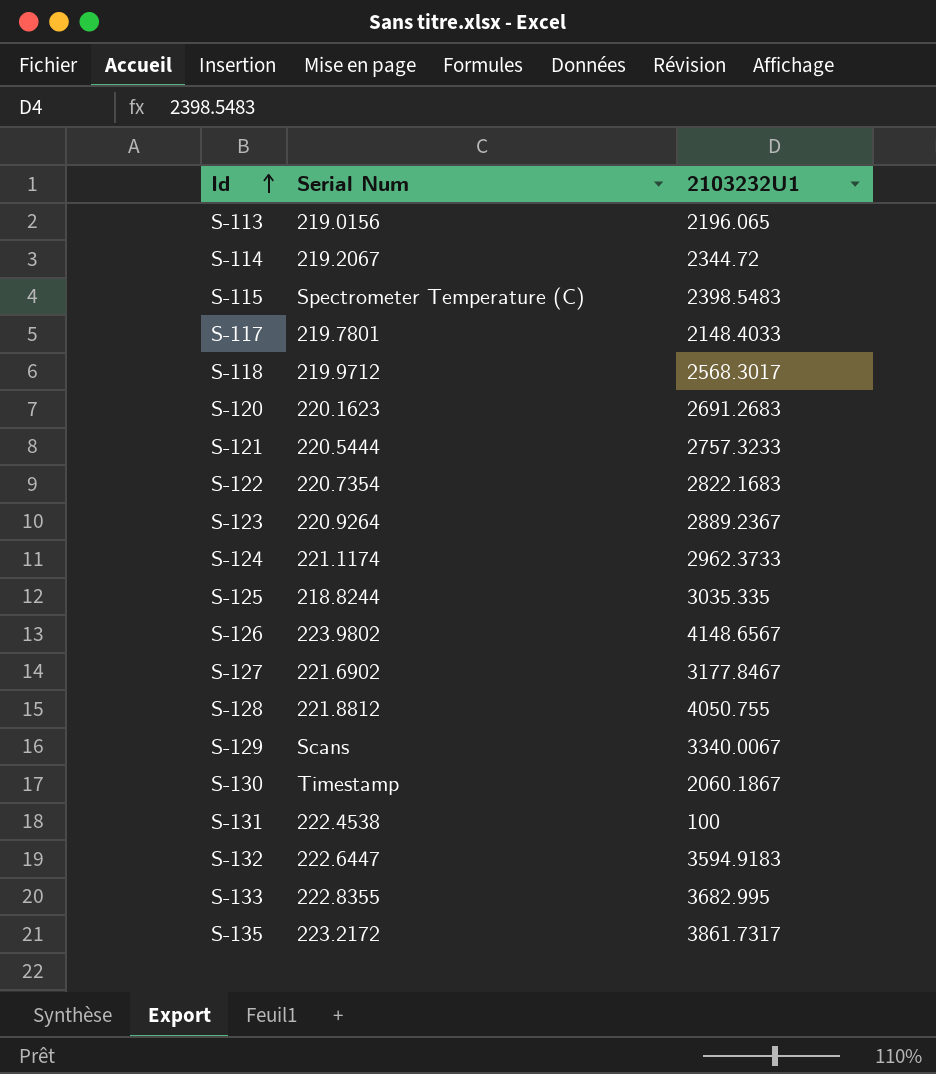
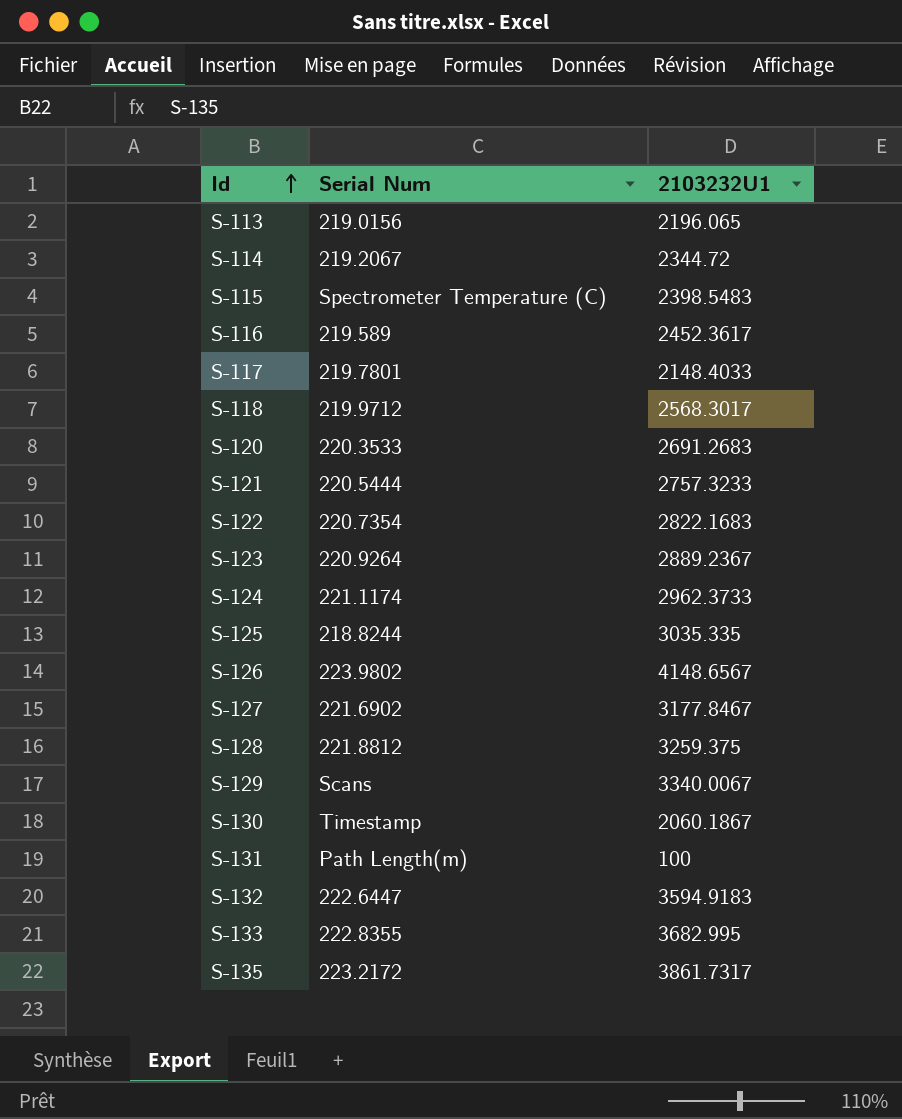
row S-116: none -> 219.589 | 2452.3617
S-120 | Serial Num: 220.1623 -> 220.3533
S-128 | 2103232U1: 4050.755 -> 3259.375
S-131 | Serial Num: 222.4538 -> Path Length(m)

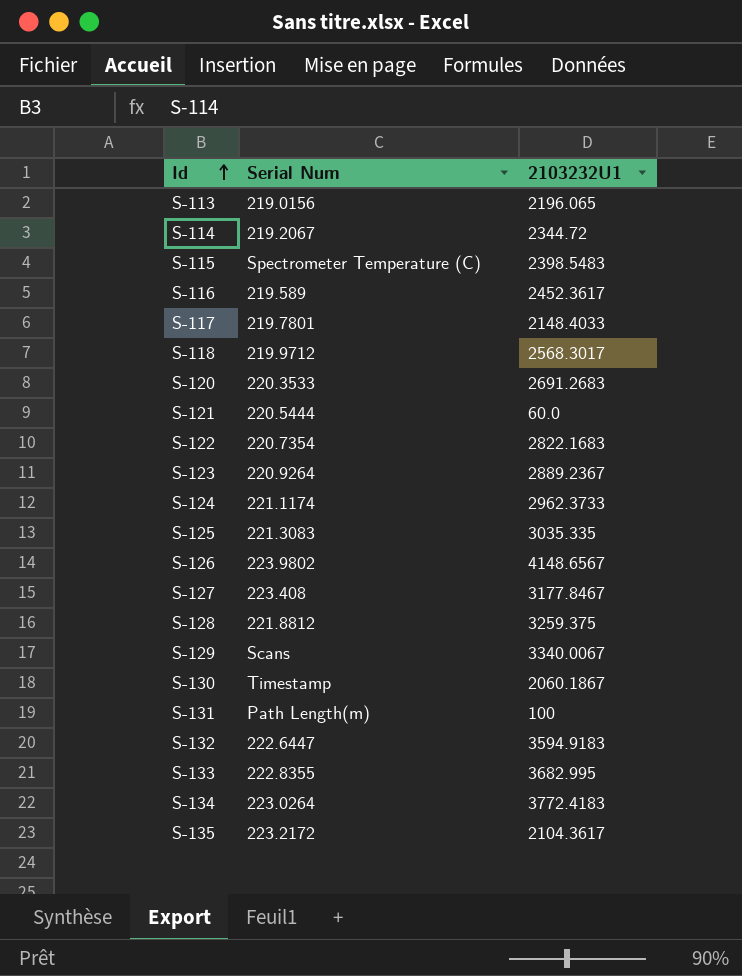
S-121 | 2103232U1: 2757.3233 -> 60.0
S-125 | Serial Num: 218.8244 -> 221.3083
S-127 | Serial Num: 221.6902 -> 223.408
row S-134: none -> 223.0264 | 3772.4183
S-135 | 2103232U1: 3861.7317 -> 2104.3617

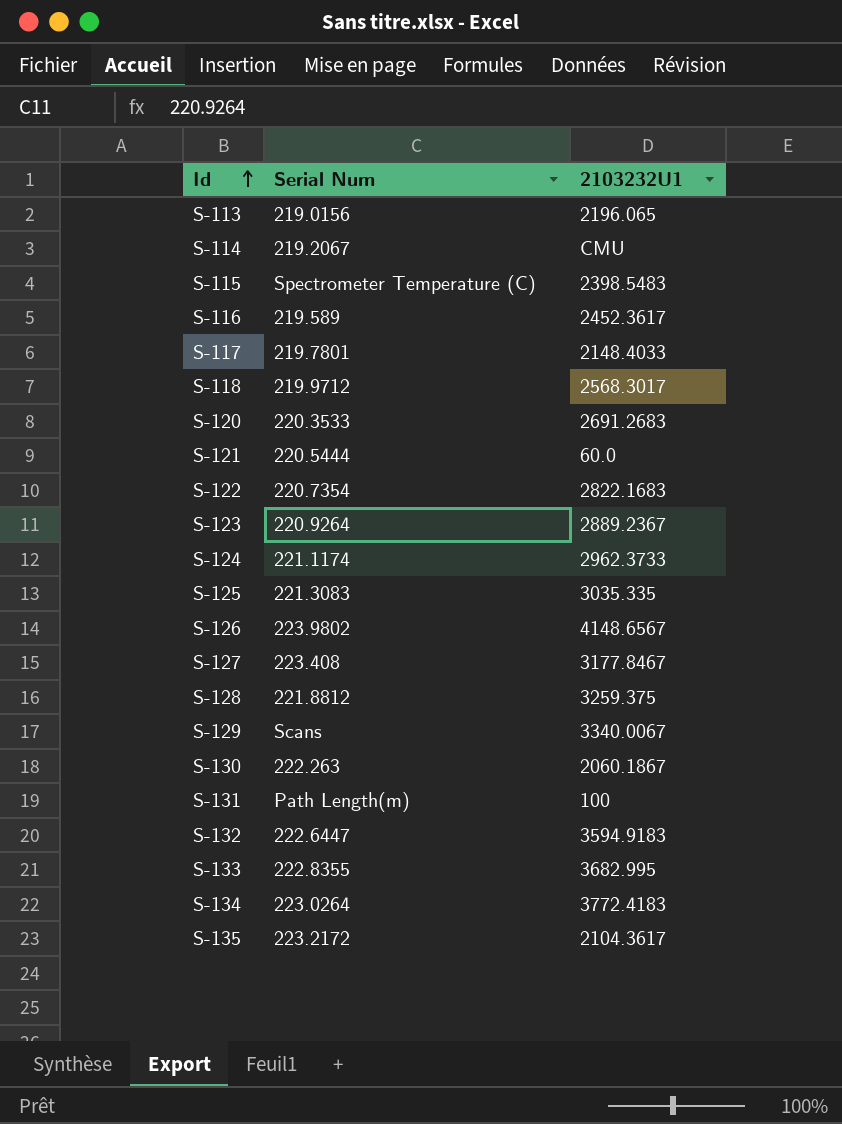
S-114 | 2103232U1: 2344.72 -> CMU
S-130 | Serial Num: Timestamp -> 222.263

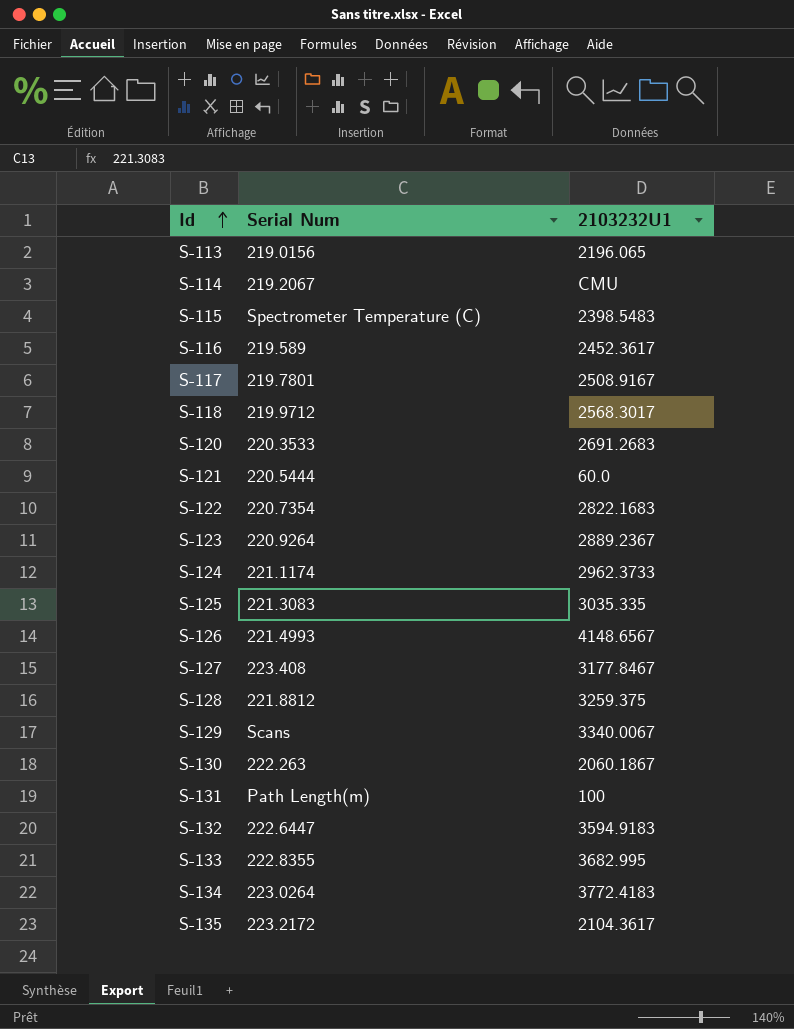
S-117 | 2103232U1: 2148.4033 -> 2508.9167
S-126 | Serial Num: 223.9802 -> 221.4993

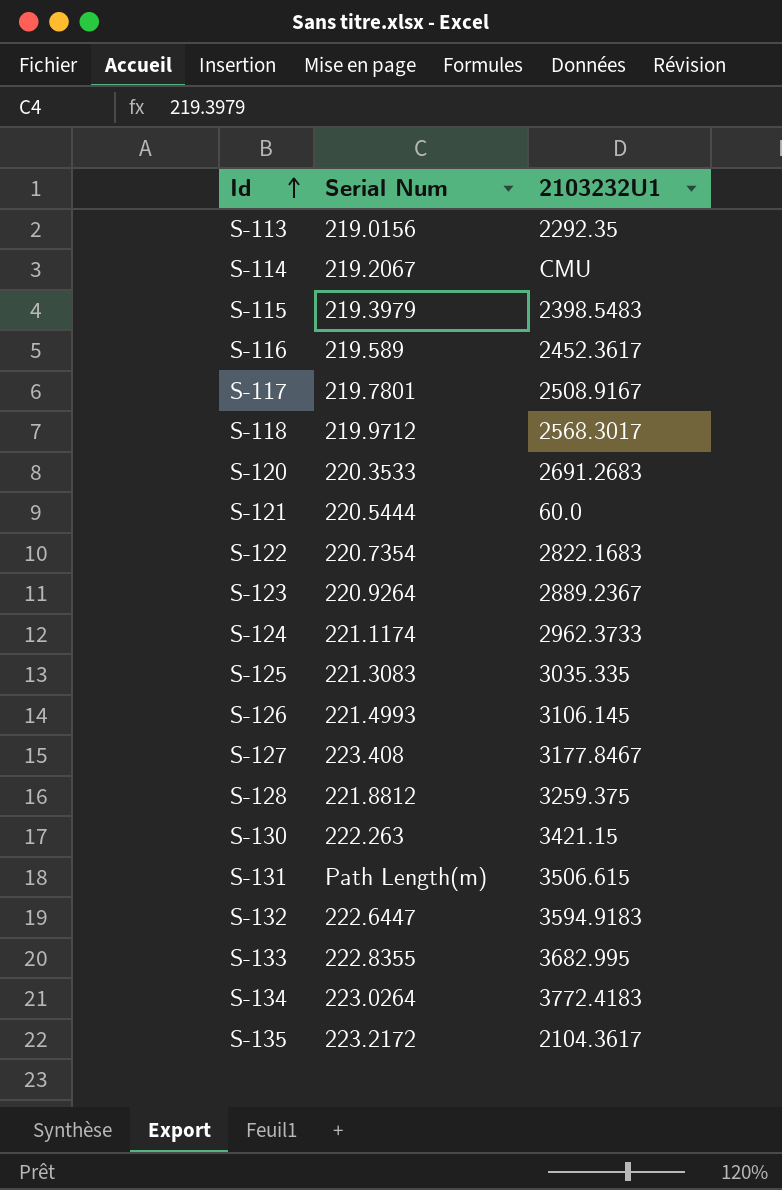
row S-129: Scans | 3340.0067 -> none
S-113 | 2103232U1: 2196.065 -> 2292.35
S-115 | Serial Num: Spectrometer Temperature (C) -> 219.3979
S-126 | 2103232U1: 4148.6567 -> 3106.145
S-130 | 2103232U1: 2060.1867 -> 3421.15
S-131 | 2103232U1: 100 -> 3506.615

